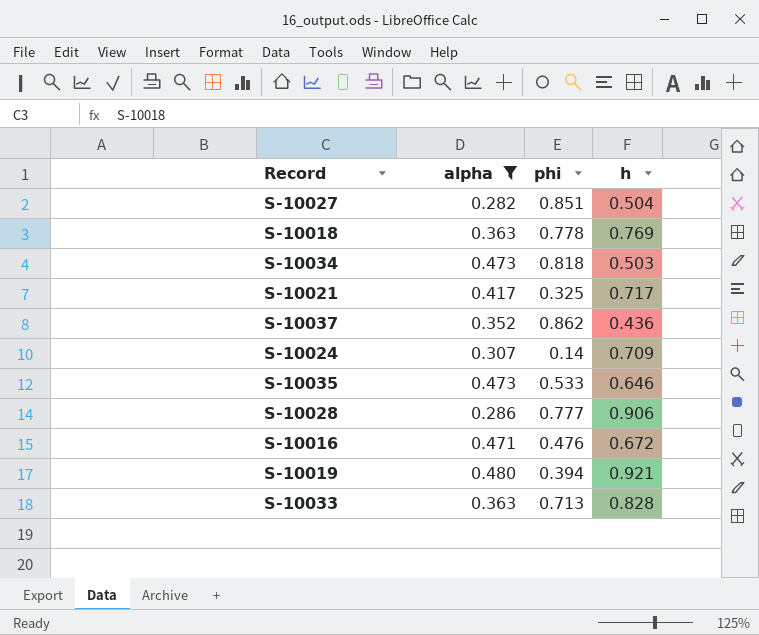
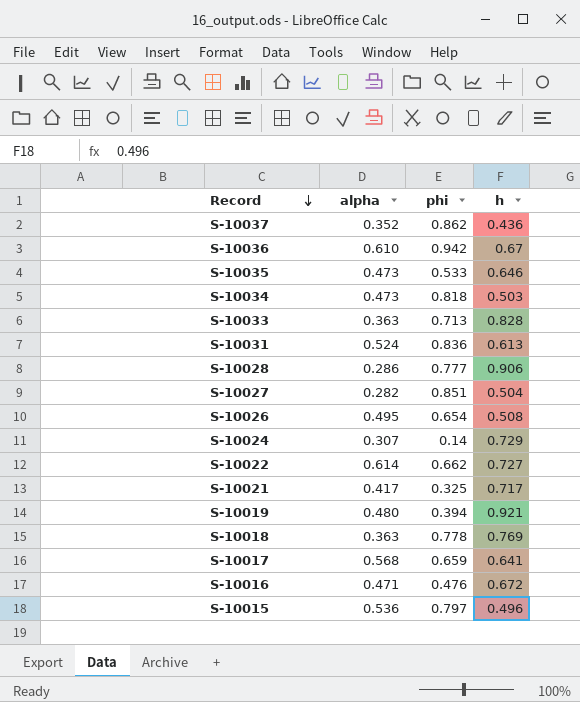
filter: alpha <= 0.480 -> none
row order: none -> Record descending
S-10024 | h: 0.709 -> 0.729

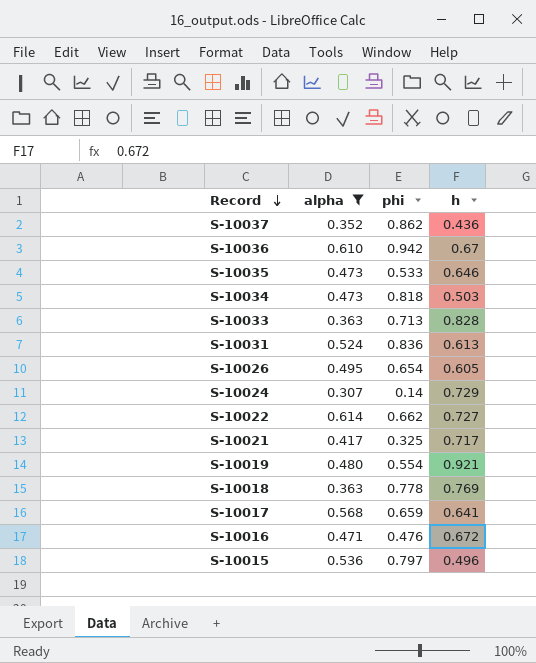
filter: none -> alpha >= 0.307
S-10026 | h: 0.508 -> 0.605
S-10019 | phi: 0.394 -> 0.554

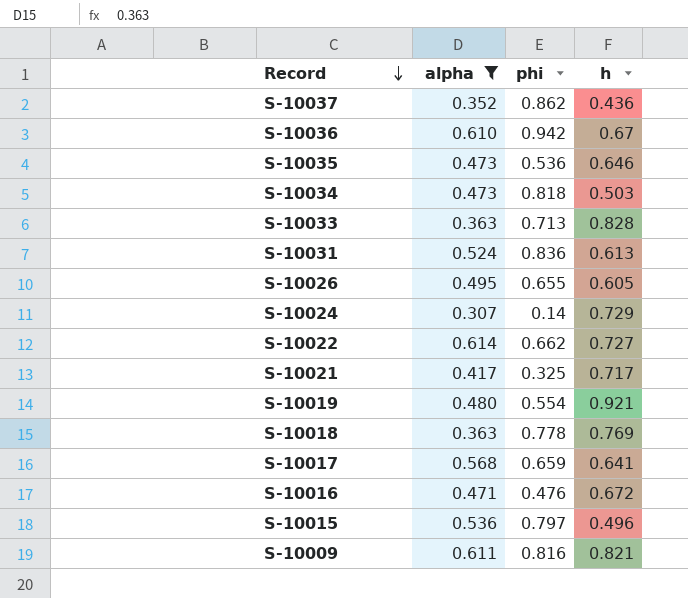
S-10035 | phi: 0.533 -> 0.536
S-10026 | phi: 0.654 -> 0.655
row S-10009: none -> 0.611 | 0.816 | 0.821

